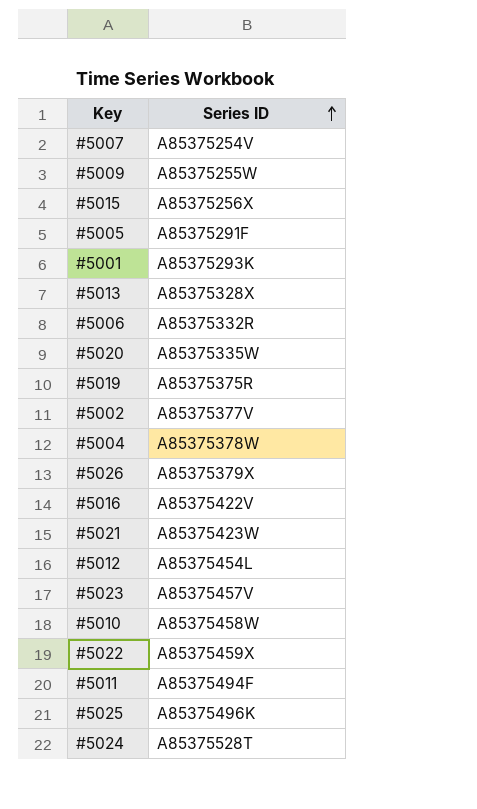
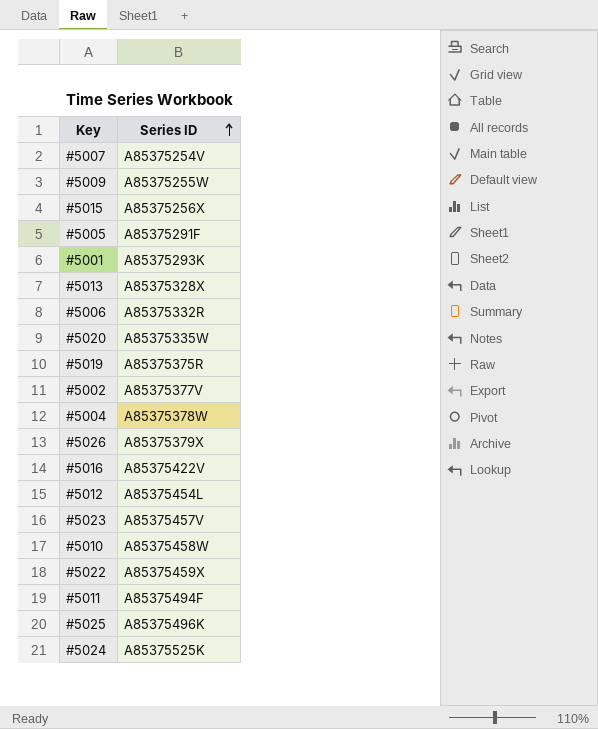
row #5021: A85375423W -> none
#5024 | Series ID: A85375528T -> A85375525K

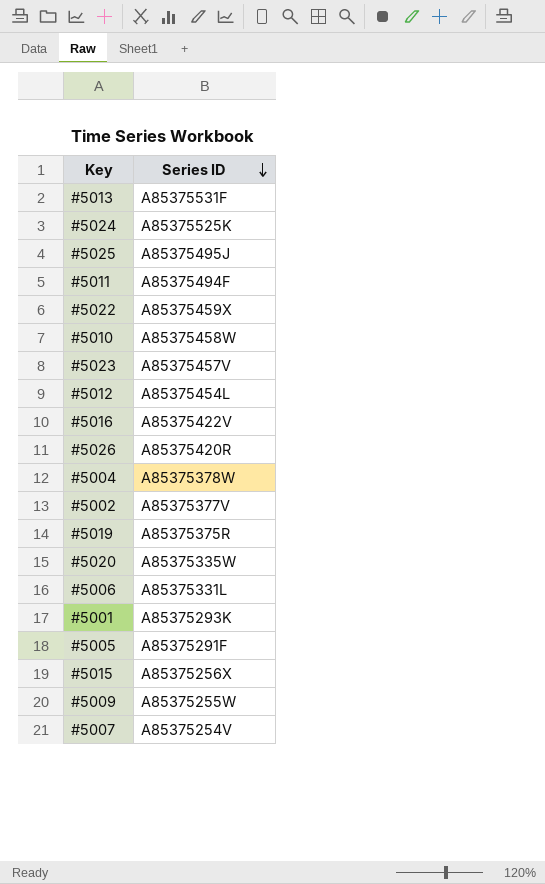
row order: Series ID ascending -> Series ID descending
#5013 | Series ID: A85375328X -> A85375531F
#5025 | Series ID: A85375496K -> A85375495J
#5026 | Series ID: A85375379X -> A85375420R
#5006 | Series ID: A85375332R -> A85375331L

